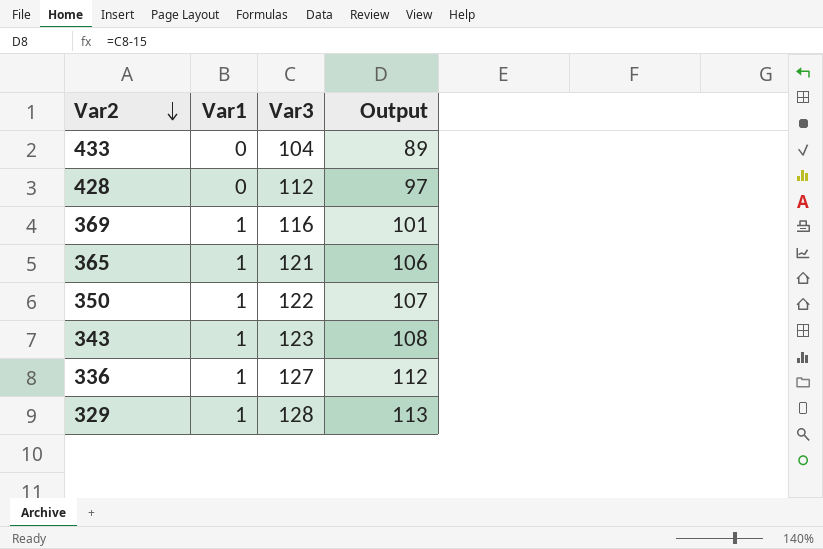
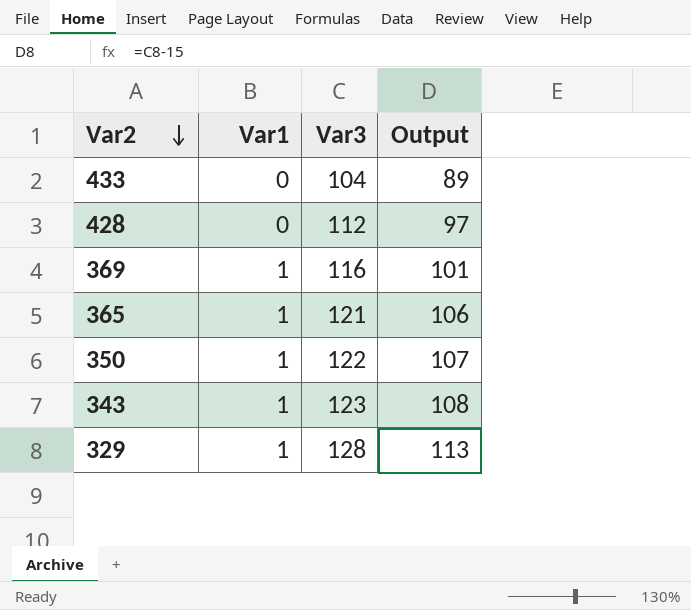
row 336: 1 | 127 | 112 -> none

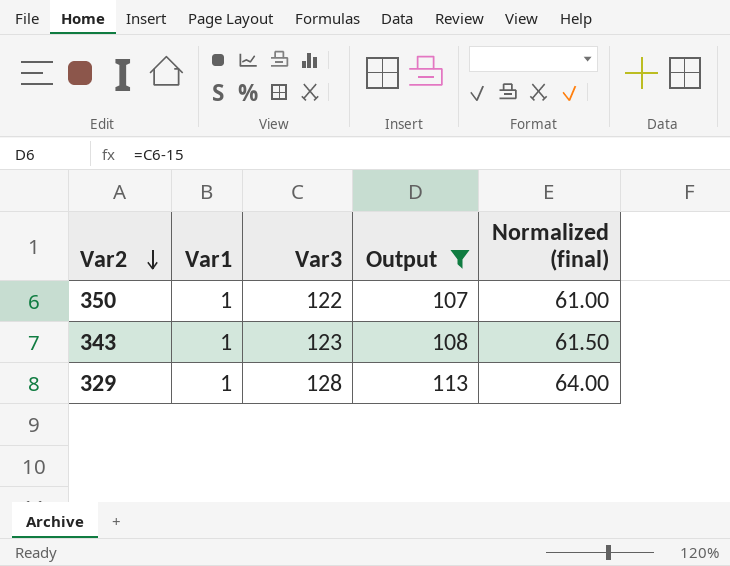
filter: none -> Output >= 107
column Normalized (final) | formula: none -> [Var3] * 0.5

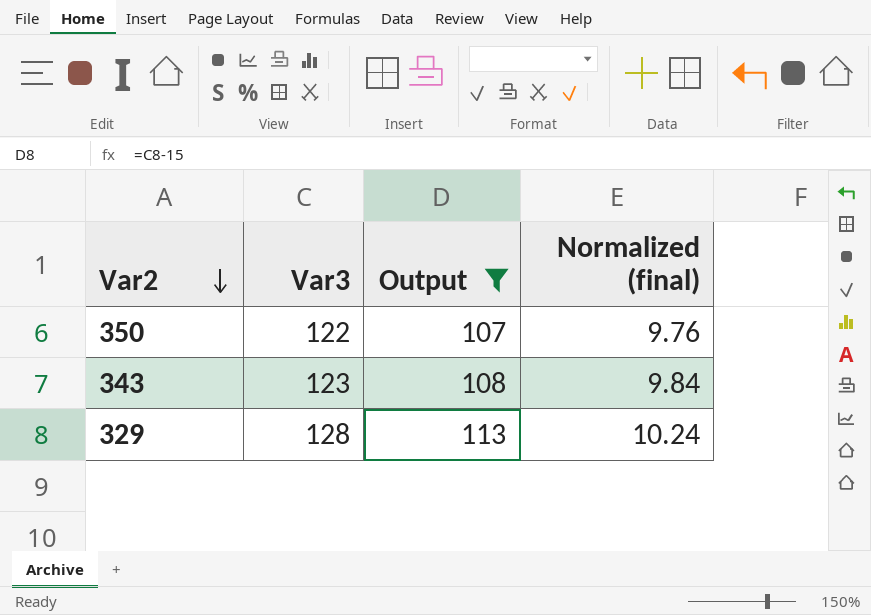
column Var1 | position: 2 -> none
column Normalized (final) | formula: [Var3] * 0.5 -> [Var3] * 0.08

